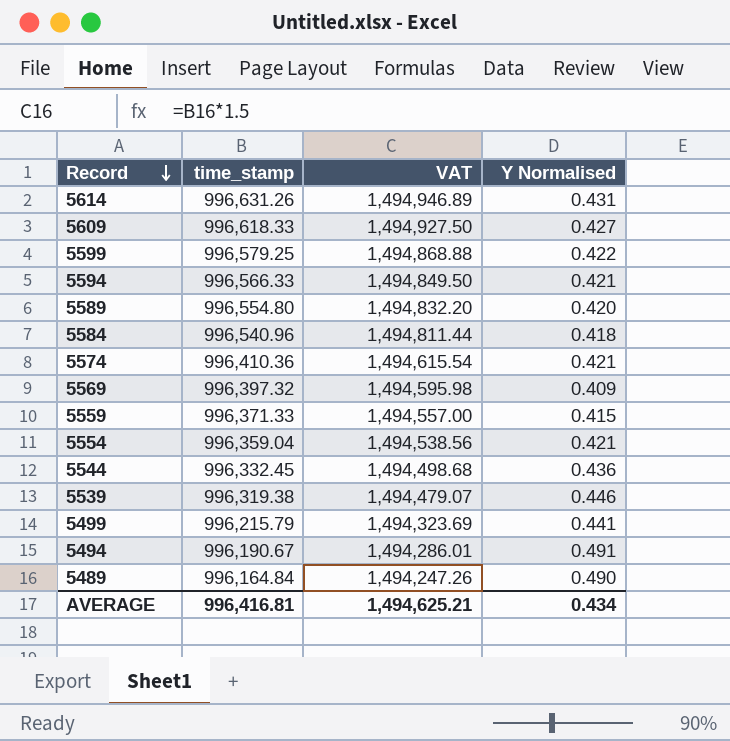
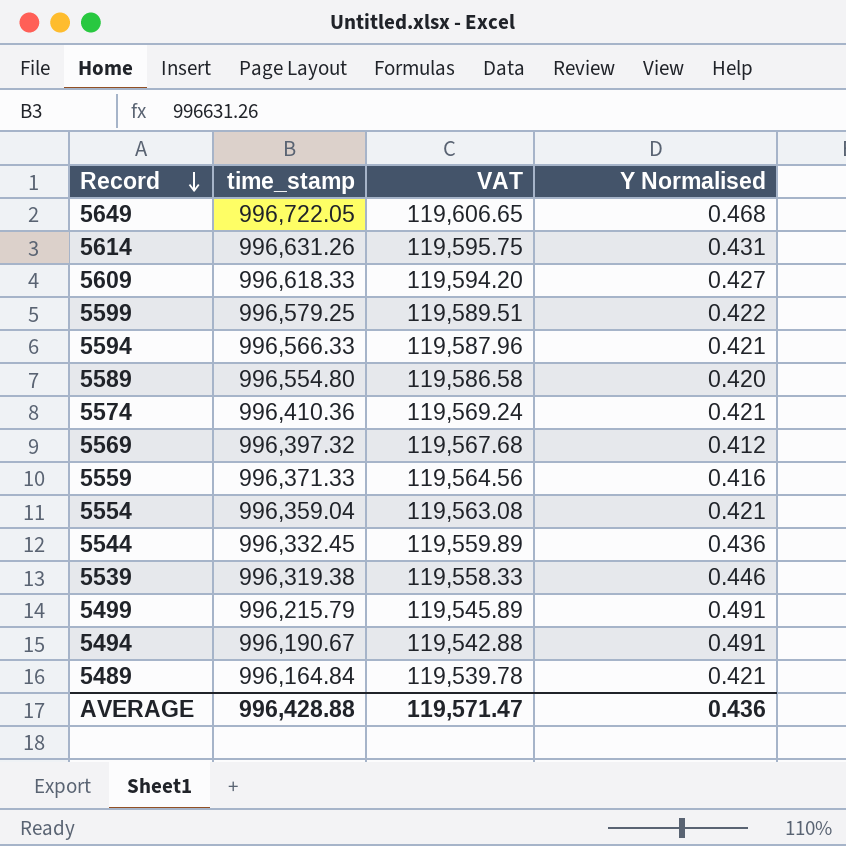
column VAT | formula: [time_stamp] * 1.5 -> [time_stamp] * 0.12
row 5584: 996,540.96 | 1,494,811.44 | 0.418 -> none
row 5649: none -> 996,722.05 | 119,606.65 | 0.468
5569 | Y Normalised: 0.409 -> 0.412
5559 | Y Normalised: 0.415 -> 0.416
5499 | Y Normalised: 0.441 -> 0.491
5489 | Y Normalised: 0.490 -> 0.421
AVERAGE | time_stamp: 996,416.81 -> 996,428.88
AVERAGE | VAT: 1,494,625.21 -> 119,571.47
AVERAGE | Y Normalised: 0.434 -> 0.436

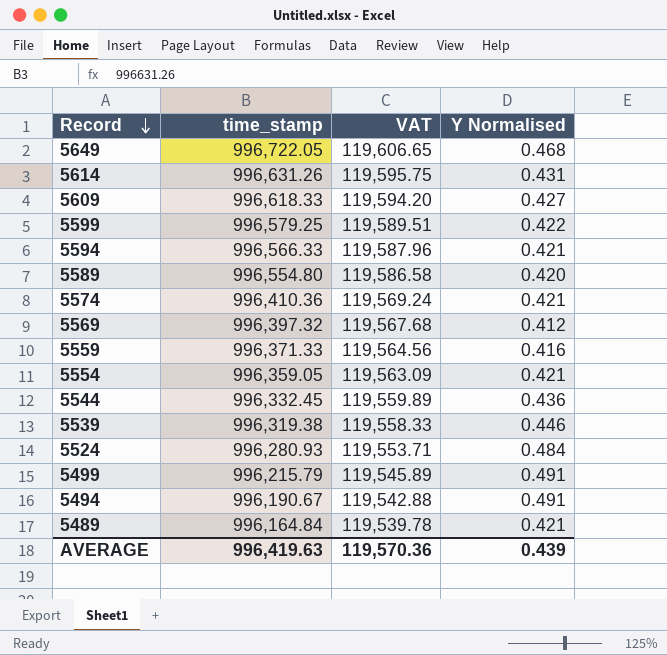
5554 | time_stamp: 996,359.04 -> 996,359.05
5554 | VAT: 119,563.08 -> 119,563.09
row 5524: none -> 996,280.93 | 119,553.71 | 0.484
AVERAGE | time_stamp: 996,428.88 -> 996,419.63
AVERAGE | VAT: 119,571.47 -> 119,570.36
AVERAGE | Y Normalised: 0.436 -> 0.439

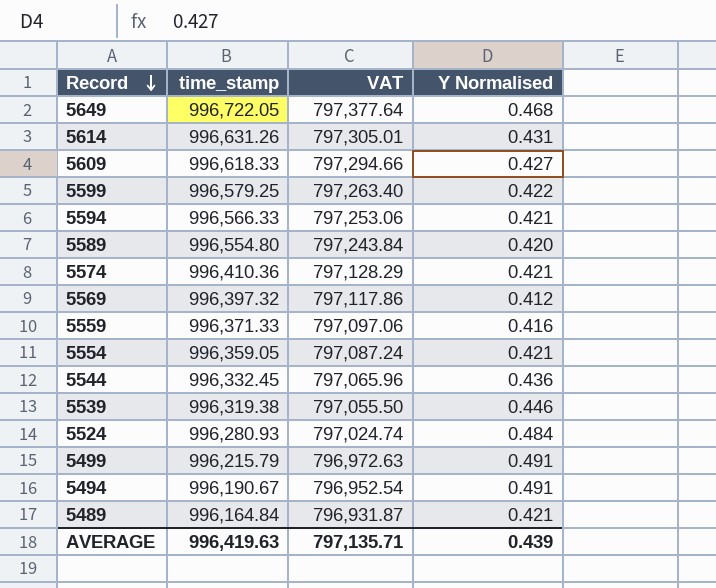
column VAT | formula: [time_stamp] * 0.12 -> [time_stamp] * 0.8
AVERAGE | VAT: 119,570.36 -> 797,135.71

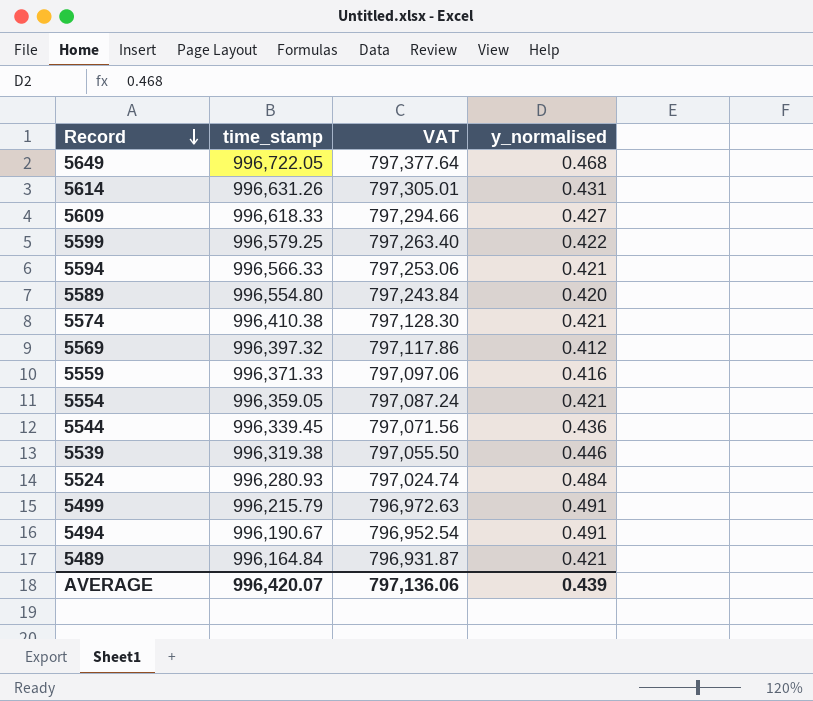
column name: Y Normalised -> y_normalised
5574 | time_stamp: 996,410.36 -> 996,410.38
5574 | VAT: 797,128.29 -> 797,128.30
5544 | time_stamp: 996,332.45 -> 996,339.45
5544 | VAT: 797,065.96 -> 797,071.56
AVERAGE | time_stamp: 996,419.63 -> 996,420.07
AVERAGE | VAT: 797,135.71 -> 797,136.06

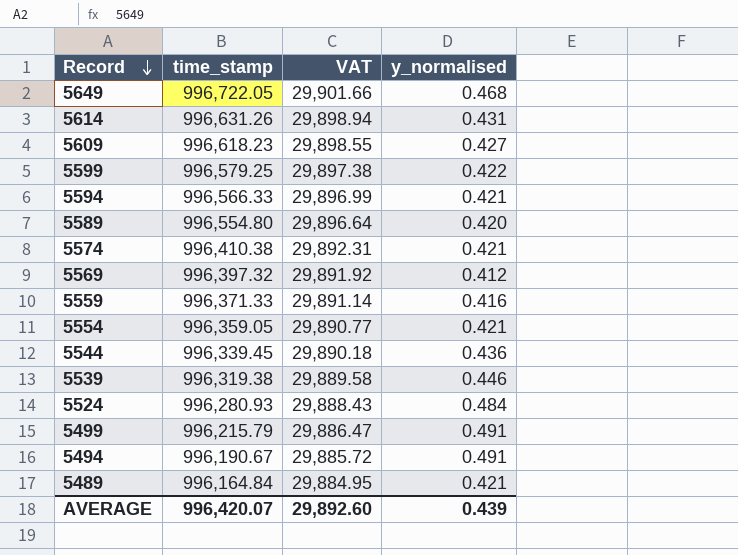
column VAT | formula: [time_stamp] * 0.8 -> [time_stamp] * 0.03
5609 | time_stamp: 996,618.33 -> 996,618.23
AVERAGE | VAT: 797,136.06 -> 29,892.60

